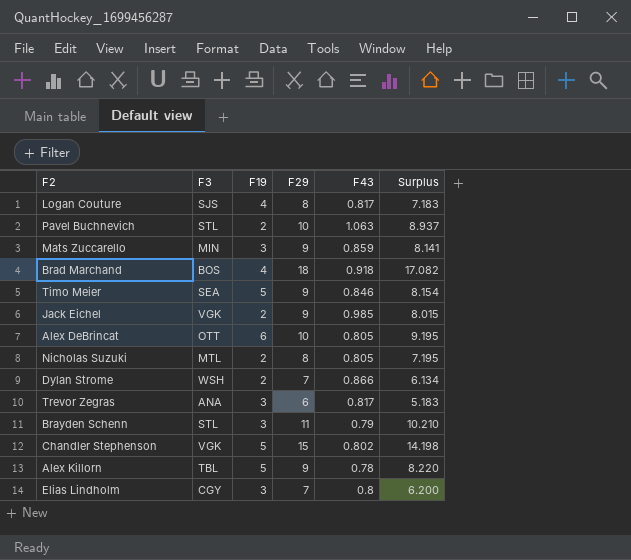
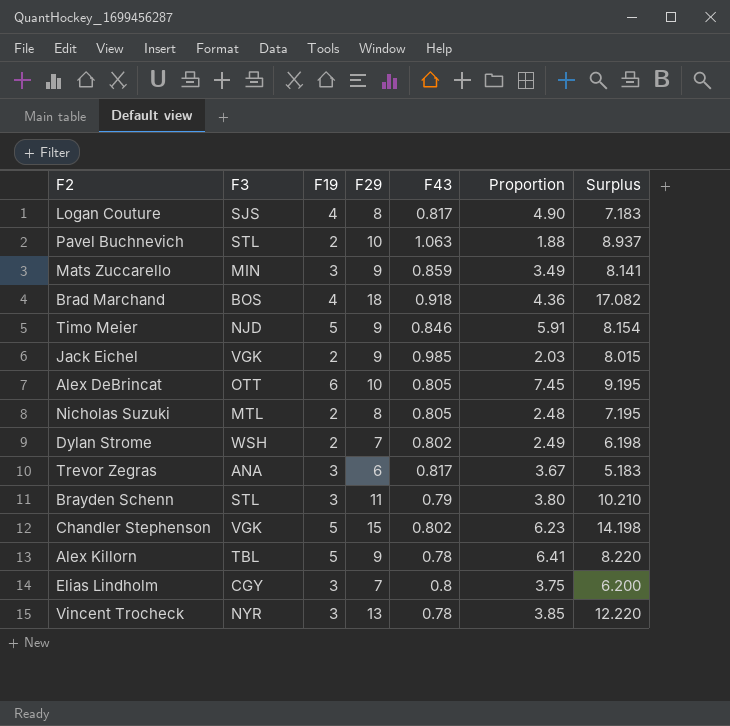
column Proportion | formula: none -> [F19] / [F43]
Timo Meier | F3: SEA -> NJD
Dylan Strome | F43: 0.866 -> 0.802
Dylan Strome | Surplus: 6.134 -> 6.198
row Vincent Trocheck: none -> NYR | 3 | 13 | 0.78 | 3.85 | 12.220

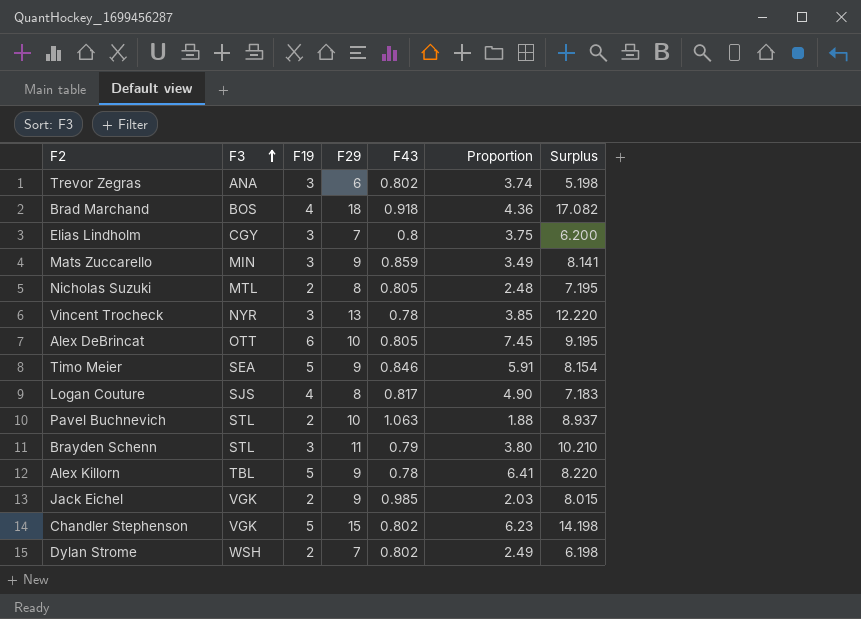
row order: none -> F3 ascending
Trevor Zegras | F43: 0.817 -> 0.802
Trevor Zegras | Proportion: 3.67 -> 3.74
Trevor Zegras | Surplus: 5.183 -> 5.198
Timo Meier | F3: NJD -> SEA

